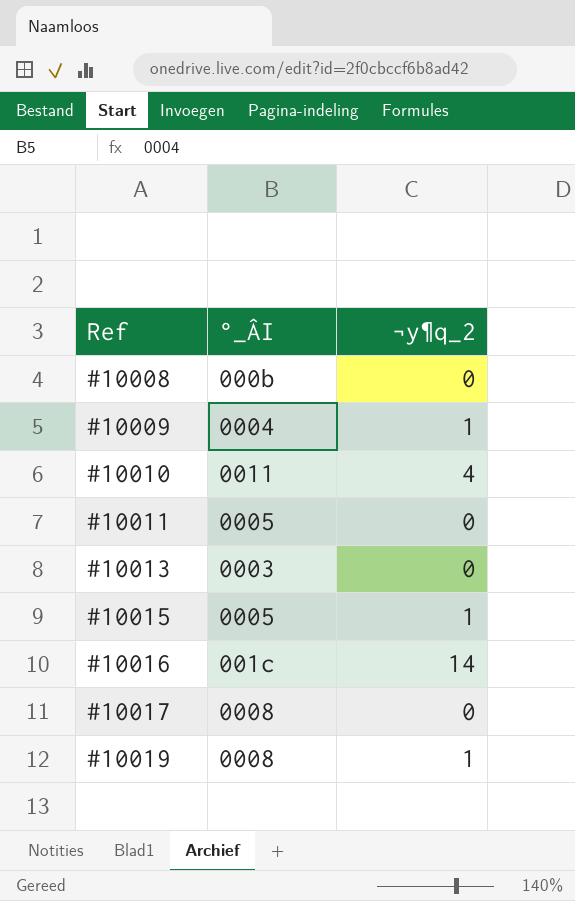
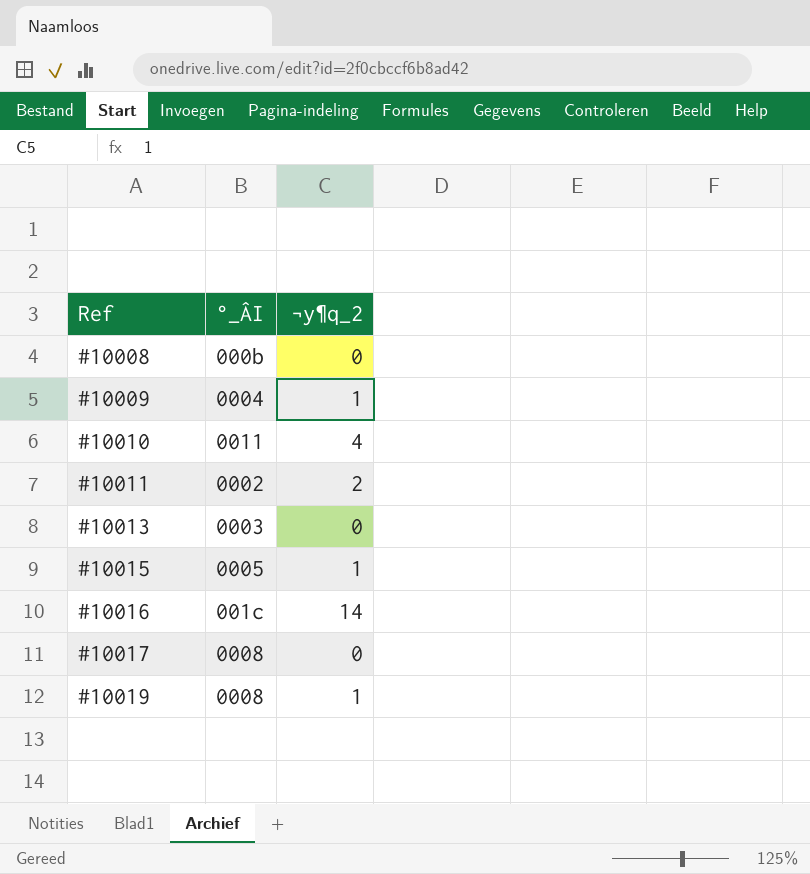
#10011 | °_ÂI: 0005 -> 0002
#10011 | ¬y¶q_2: 0 -> 2

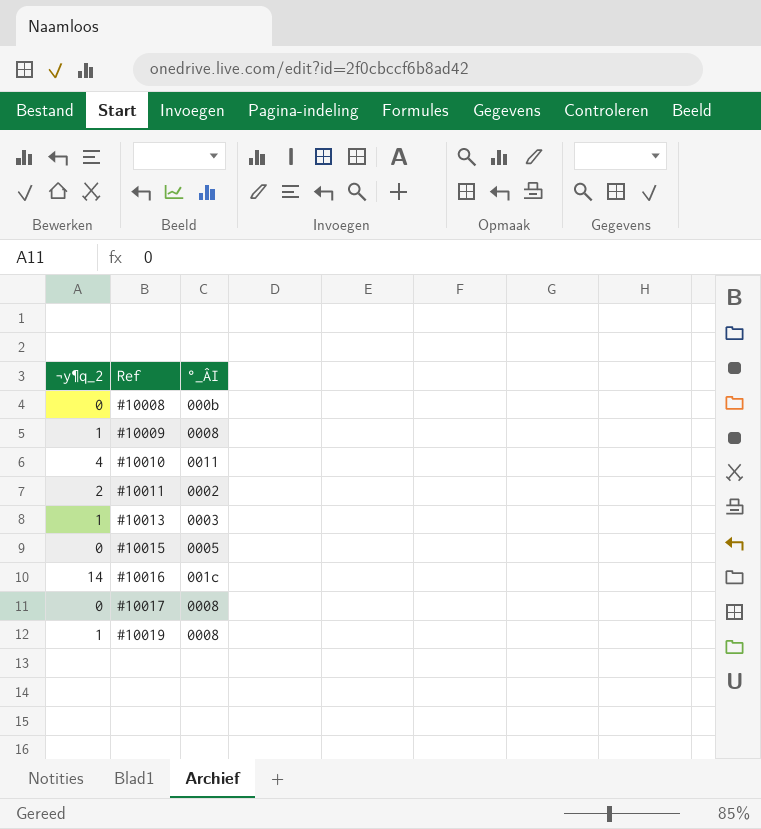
column ¬y¶q_2 | position: 3 -> 1
#10009 | °_ÂI: 0004 -> 0008
#10013 | ¬y¶q_2: 0 -> 1
#10015 | ¬y¶q_2: 1 -> 0

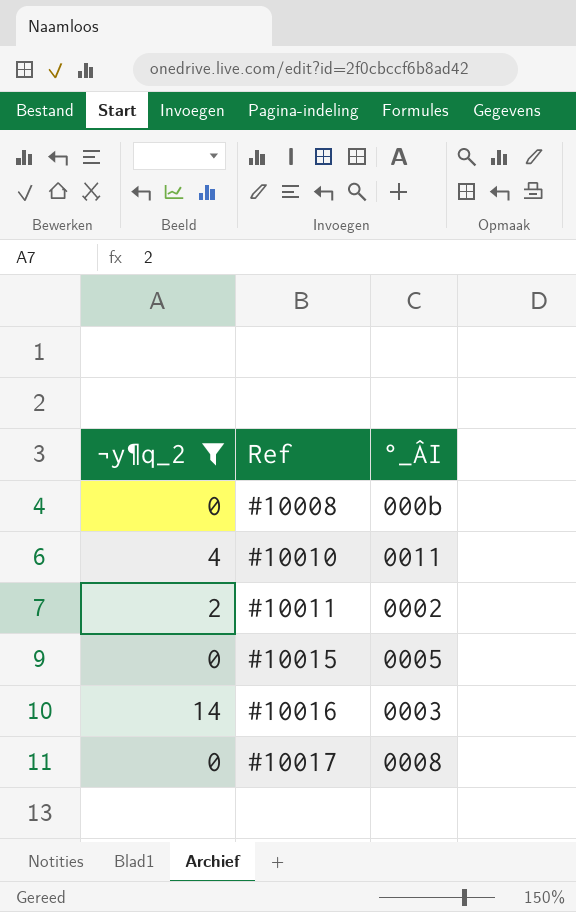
filter: none -> ¬y¶q_2 != 1
#10016 | °_ÂI: 001c -> 0003

